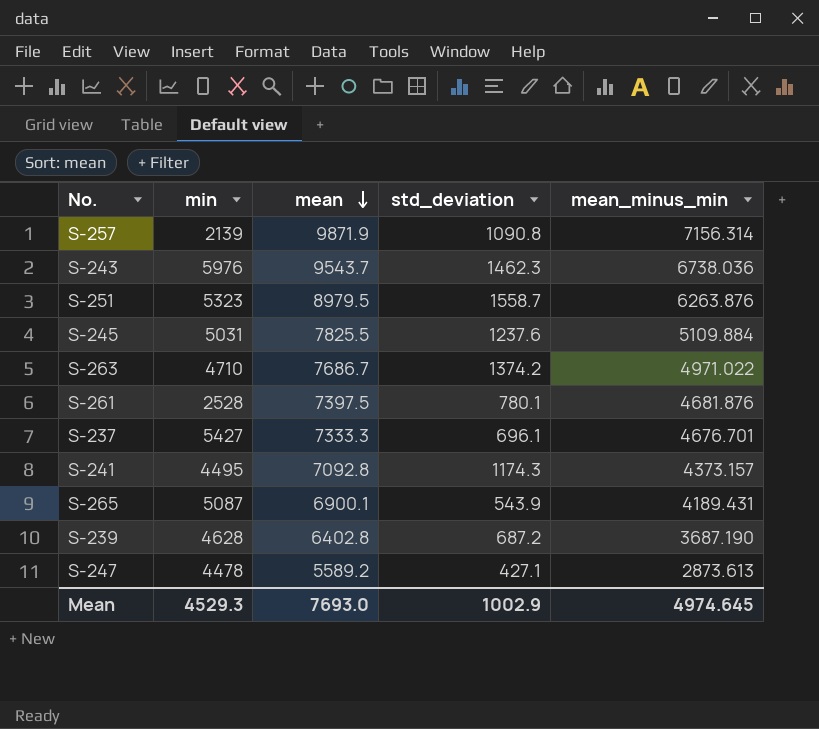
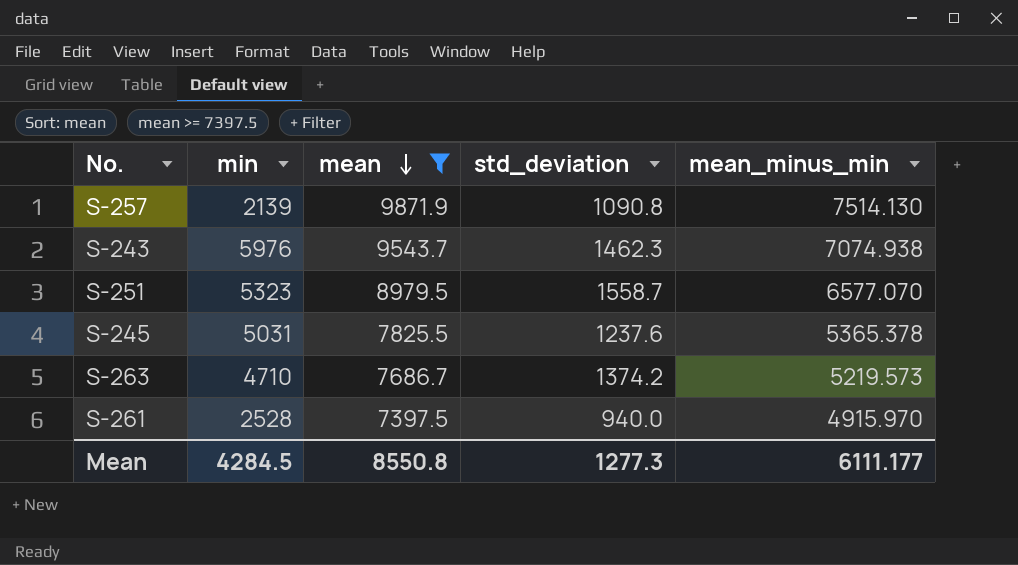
filter: none -> mean >= 7397.5
S-257 | mean_minus_min: 7156.314 -> 7514.130
S-243 | mean_minus_min: 6738.036 -> 7074.938
S-251 | mean_minus_min: 6263.876 -> 6577.070
S-245 | mean_minus_min: 5109.884 -> 5365.378
S-263 | mean_minus_min: 4971.022 -> 5219.573
S-261 | std_deviation: 780.1 -> 940.0
S-261 | mean_minus_min: 4681.876 -> 4915.970
Mean | min: 4529.3 -> 4284.5
Mean | mean: 7693.0 -> 8550.8
Mean | std_deviation: 1002.9 -> 1277.3
Mean | mean_minus_min: 4974.645 -> 6111.177

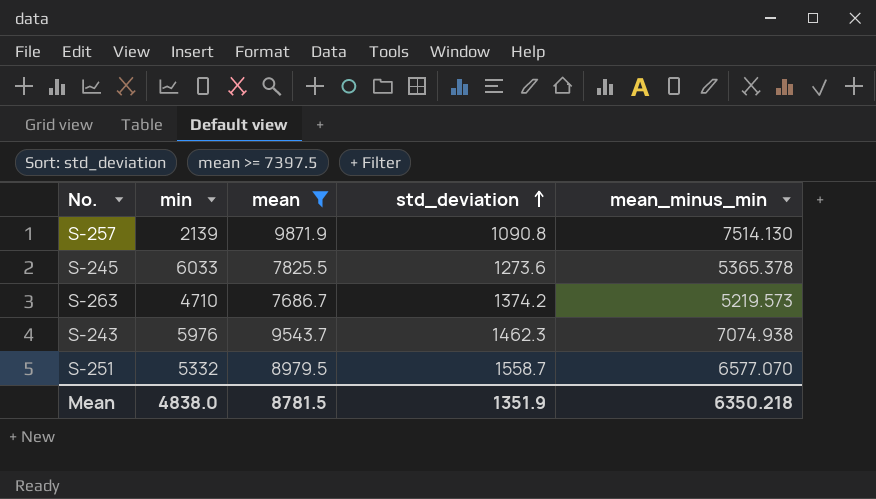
row order: mean descending -> std_deviation ascending
row S-261: 2528 | 7397.5 | 940.0 | 4915.970 -> none
S-245 | min: 5031 -> 6033
S-245 | std_deviation: 1237.6 -> 1273.6
S-251 | min: 5323 -> 5332
Mean | min: 4284.5 -> 4838.0
Mean | mean: 8550.8 -> 8781.5
Mean | std_deviation: 1277.3 -> 1351.9
Mean | mean_minus_min: 6111.177 -> 6350.218

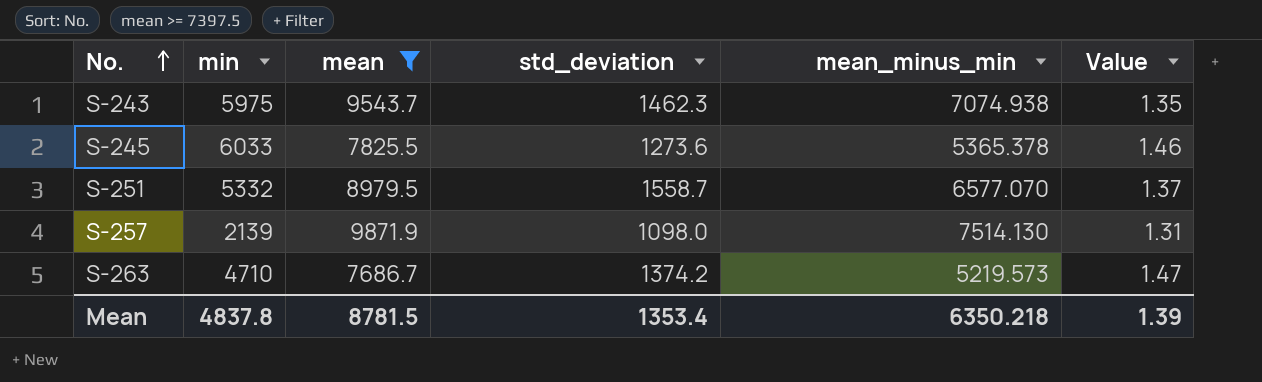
row order: std_deviation ascending -> No. ascending
column Value | formula: none -> [mean] / [mean_minus_min]
S-243 | min: 5976 -> 5975
S-257 | std_deviation: 1090.8 -> 1098.0
Mean | min: 4838.0 -> 4837.8
Mean | std_deviation: 1351.9 -> 1353.4

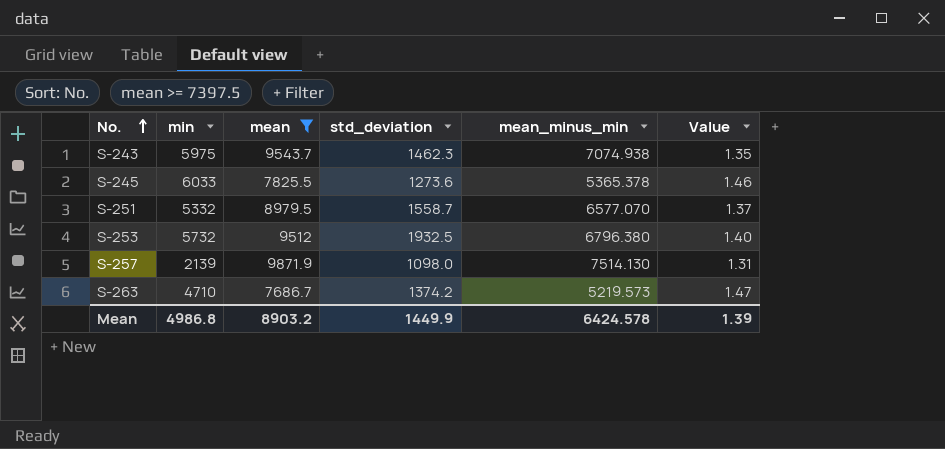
row S-253: none -> 5732 | 9512 | 1932.5 | 6796.380 | 1.40
Mean | min: 4837.8 -> 4986.8
Mean | mean: 8781.5 -> 8903.2
Mean | std_deviation: 1353.4 -> 1449.9
Mean | mean_minus_min: 6350.218 -> 6424.578

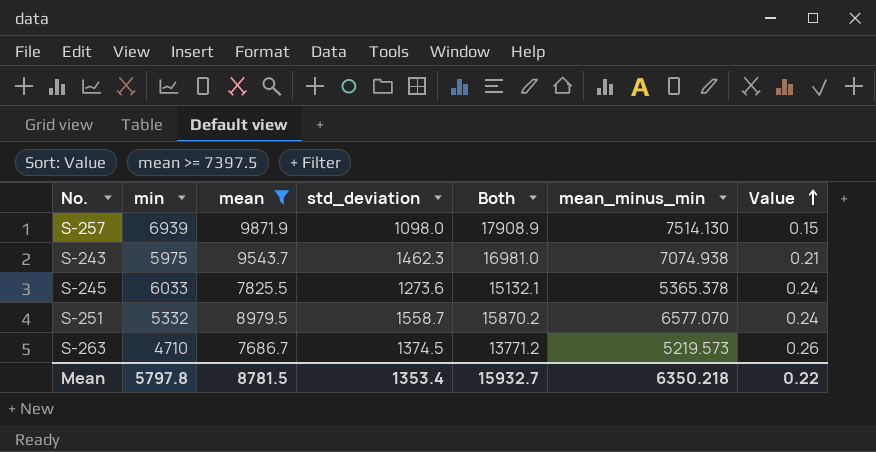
row order: No. ascending -> Value ascending
column Both | formula: none -> [min] + [mean] + [std_deviation]
column Value | formula: [mean] / [mean_minus_min] -> [std_deviation] / [mean_minus_min]
row S-253: 5732 | 9512 | 1932.5 | 6796.380 | 1.40 -> none
S-257 | min: 2139 -> 6939
S-263 | std_deviation: 1374.2 -> 1374.5
Mean | min: 4986.8 -> 5797.8
Mean | mean: 8903.2 -> 8781.5
Mean | std_deviation: 1449.9 -> 1353.4
Mean | mean_minus_min: 6424.578 -> 6350.218
Mean | Value: 1.39 -> 0.22

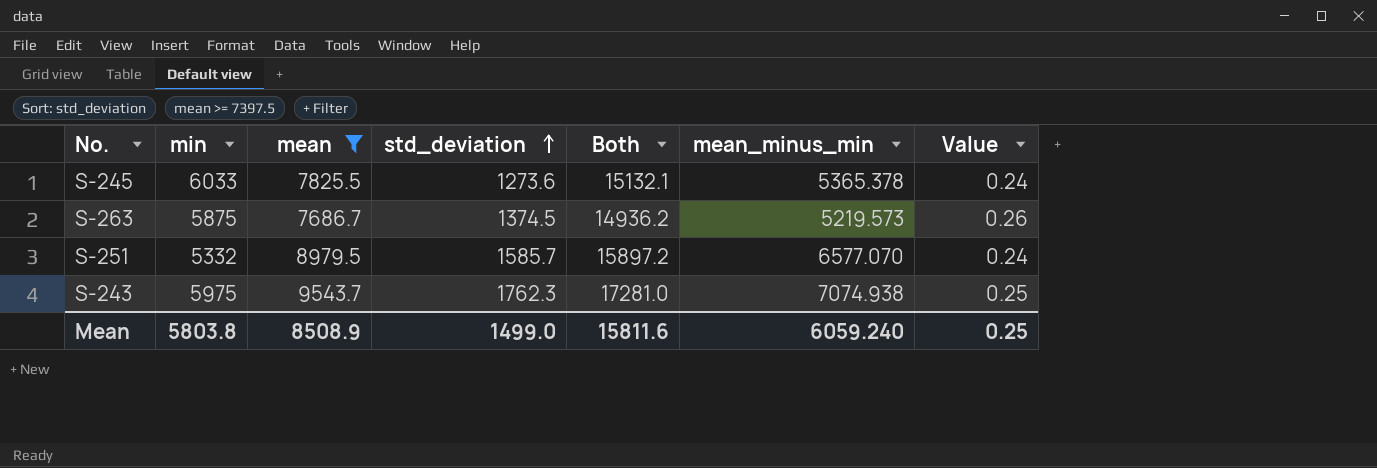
row order: Value ascending -> std_deviation ascending
row S-257: 6939 | 9871.9 | 1098.0 | 17908.9 | 7514.130 | 0.15 -> none
S-263 | min: 4710 -> 5875
S-263 | Both: 13771.2 -> 14936.2
S-251 | std_deviation: 1558.7 -> 1585.7
S-251 | Both: 15870.2 -> 15897.2
S-243 | std_deviation: 1462.3 -> 1762.3
S-243 | Both: 16981.0 -> 17281.0
S-243 | Value: 0.21 -> 0.25
Mean | min: 5797.8 -> 5803.8
Mean | mean: 8781.5 -> 8508.9
Mean | std_deviation: 1353.4 -> 1499.0
Mean | Both: 15932.7 -> 15811.6
Mean | mean_minus_min: 6350.218 -> 6059.240
Mean | Value: 0.22 -> 0.25

